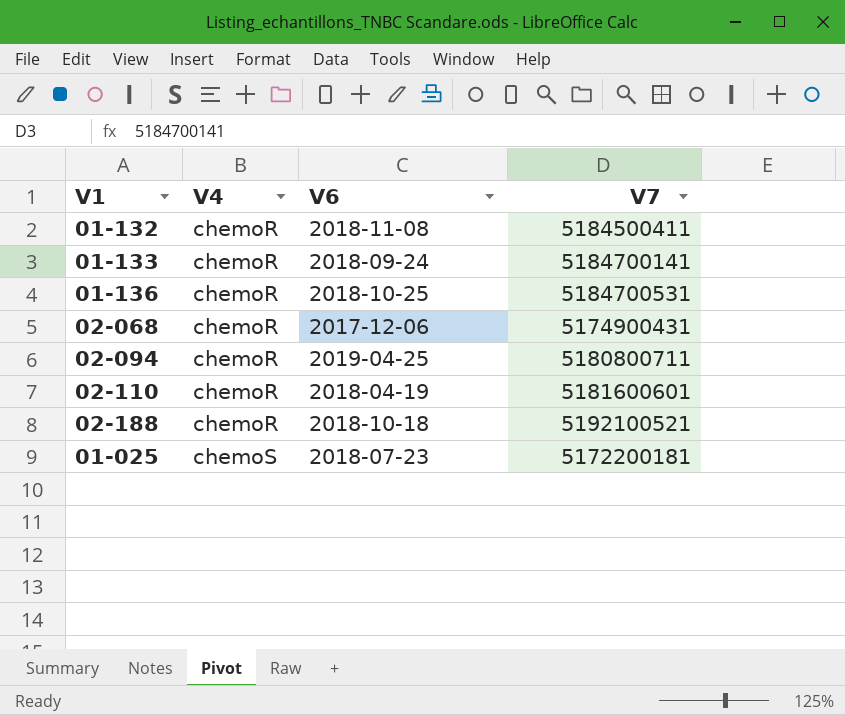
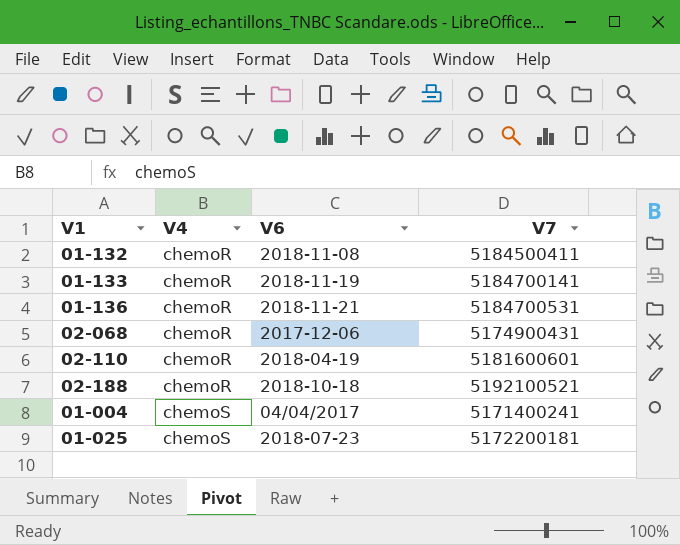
row 02-094: chemoR | 2019-04-25 | 5180800711 -> none
01-133 | V6: 2018-09-24 -> 2018-11-19
01-136 | V6: 2018-10-25 -> 2018-11-21
row 01-004: none -> chemoS | 04/04/2017 | 5171400241

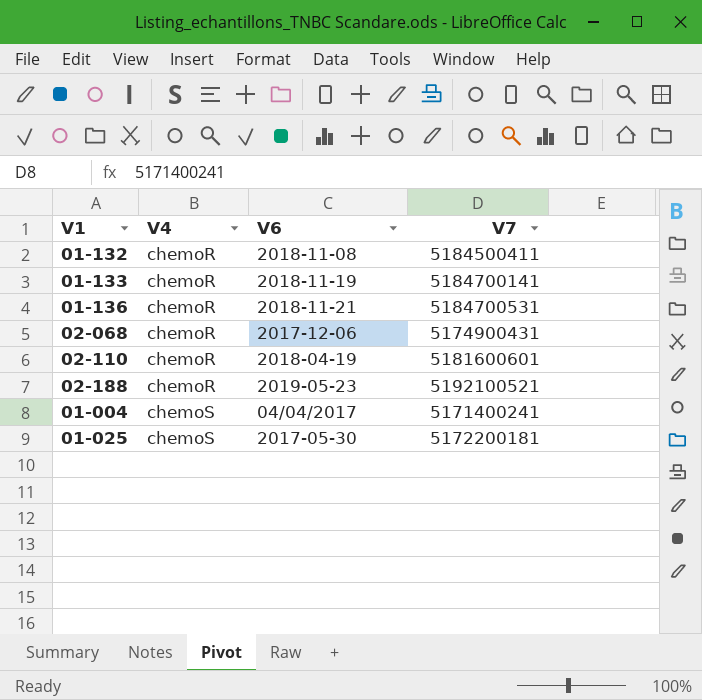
02-188 | V6: 2018-10-18 -> 2019-05-23
01-025 | V6: 2018-07-23 -> 2017-05-30

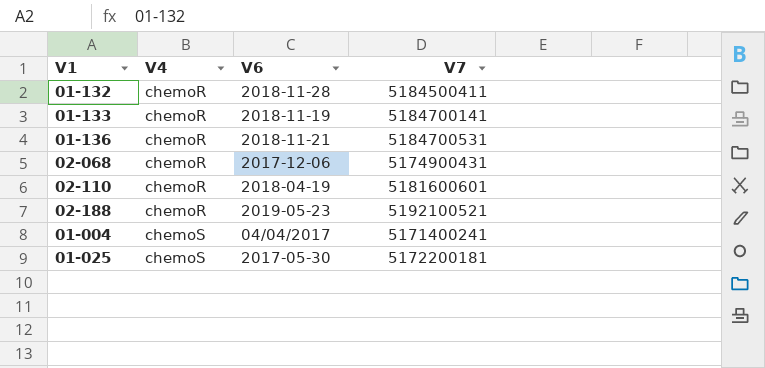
01-132 | V6: 2018-11-08 -> 2018-11-28

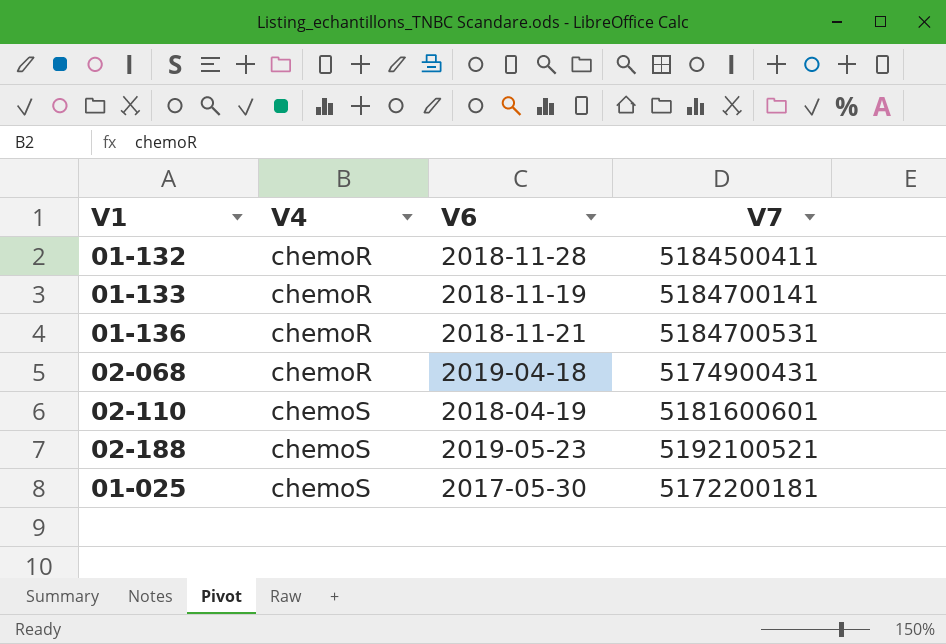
row 01-004: chemoS | 04/04/2017 | 5171400241 -> none
02-068 | V6: 2017-12-06 -> 2019-04-18
02-110 | V4: chemoR -> chemoS
02-188 | V4: chemoR -> chemoS

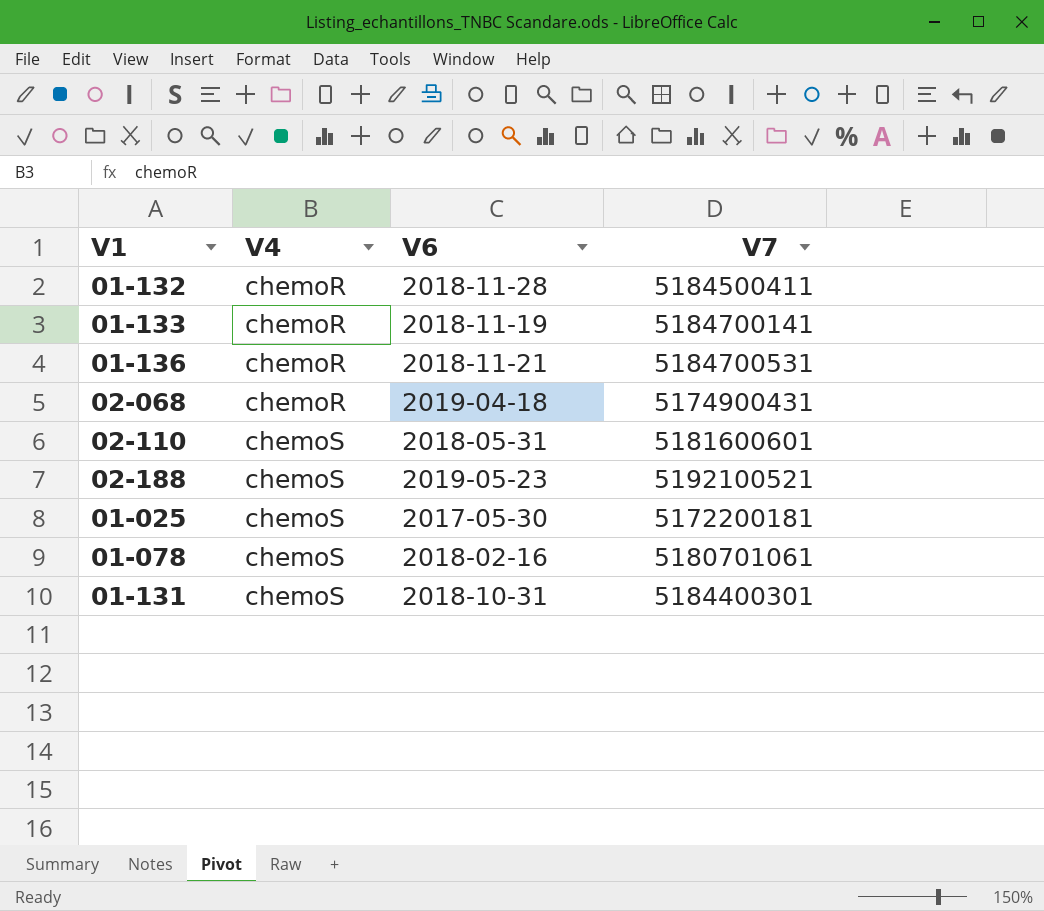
02-110 | V6: 2018-04-19 -> 2018-05-31
row 01-078: none -> chemoS | 2018-02-16 | 5180701061
row 01-131: none -> chemoS | 2018-10-31 | 5184400301

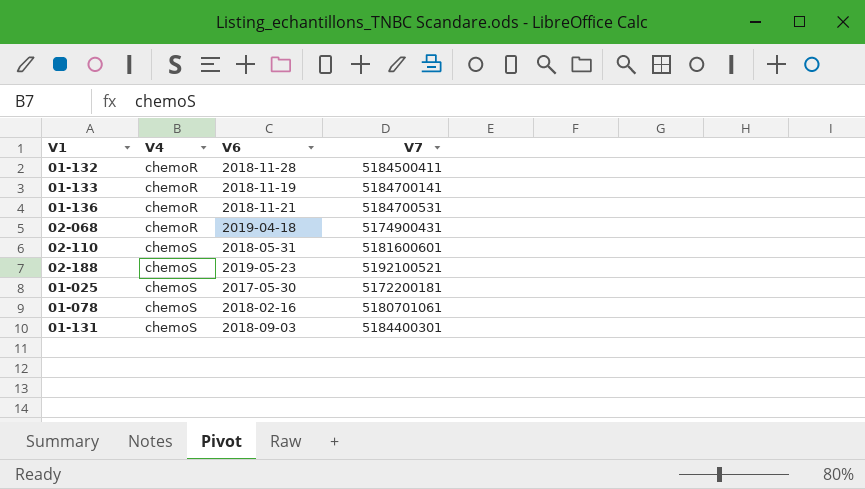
01-131 | V6: 2018-10-31 -> 2018-09-03

